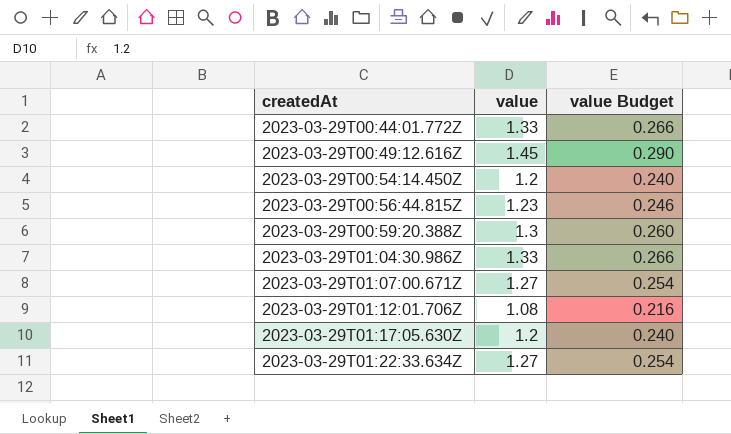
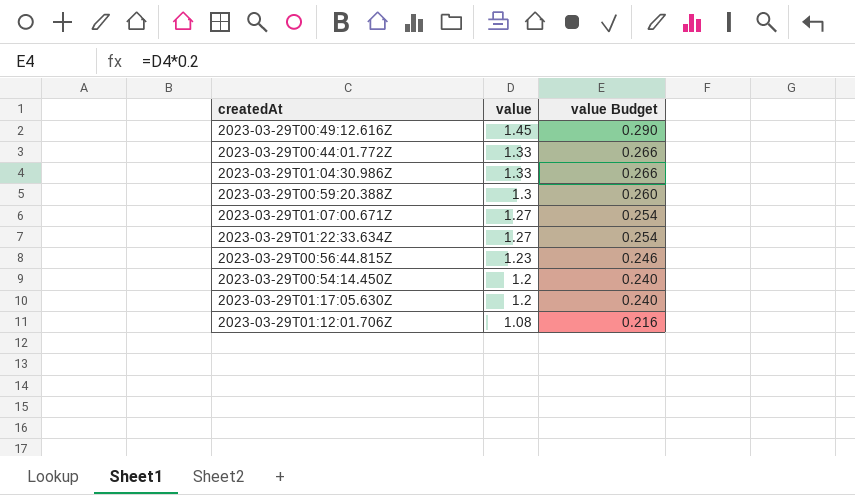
row order: createdAt ascending -> value descending

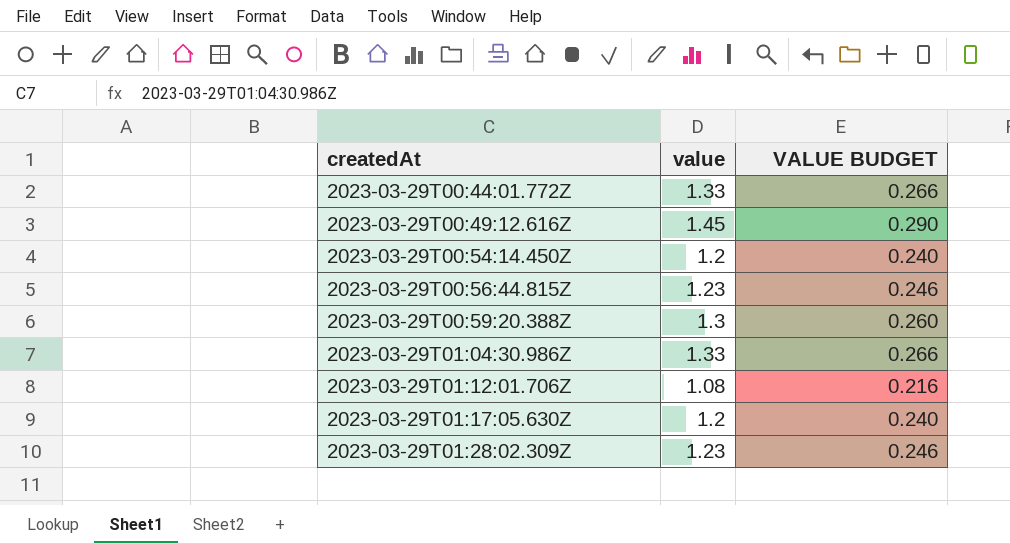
row order: value descending -> createdAt ascending
column name: value Budget -> VALUE BUDGET
row 2023-03-29T01:07:00.671Z: 1.27 | 0.254 -> none
row 2023-03-29T01:22:33.634Z: 1.27 | 0.254 -> none
row 2023-03-29T01:28:02.309Z: none -> 1.23 | 0.246

